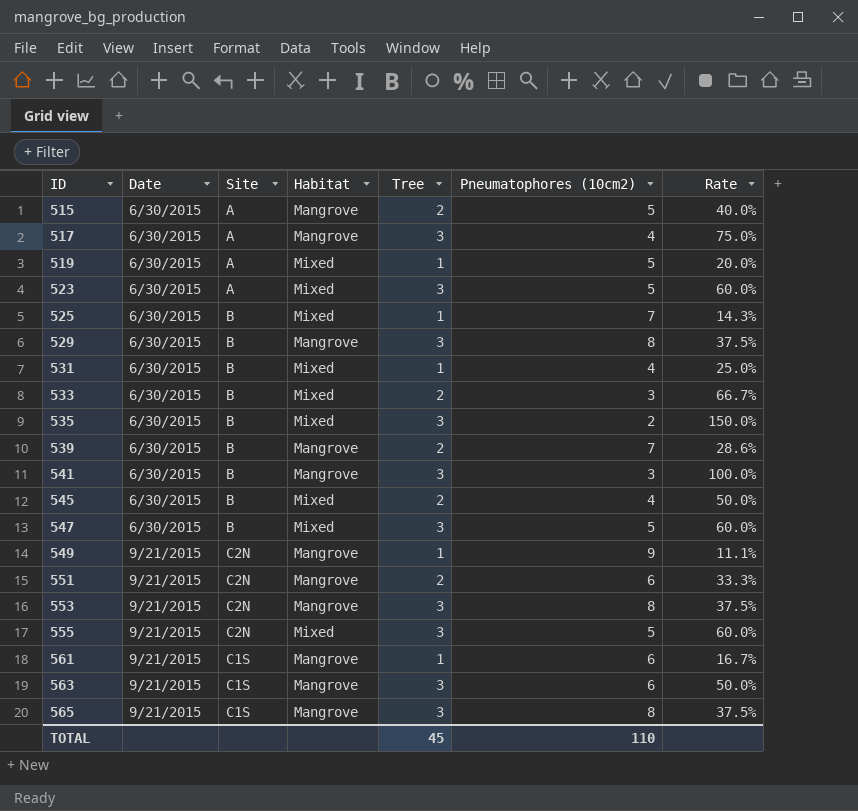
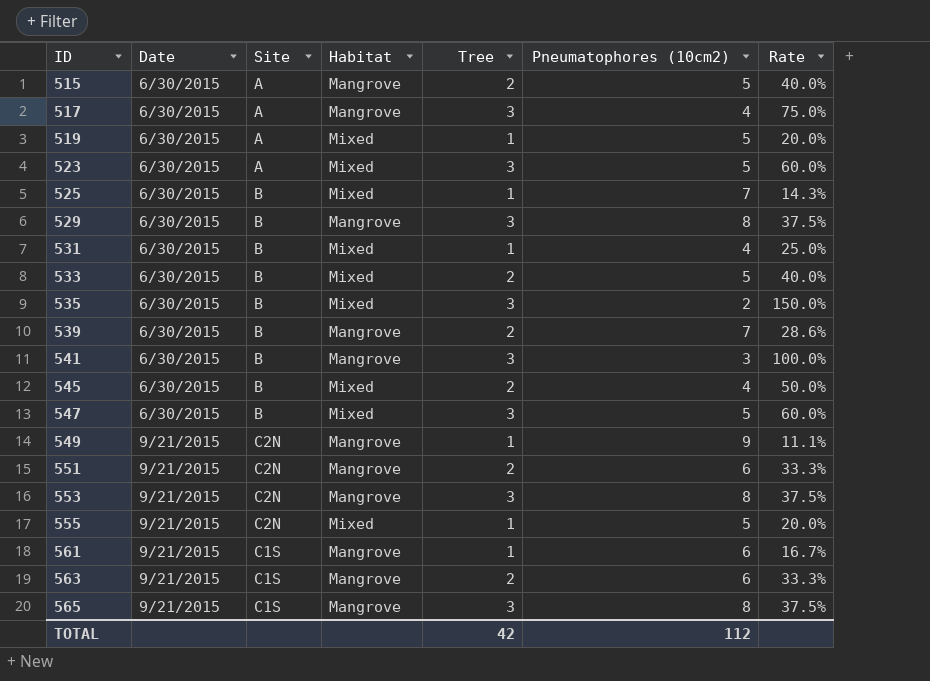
533 | Pneumatophores (10cm2): 3 -> 5
533 | Rate: 66.7% -> 40.0%
555 | Tree: 3 -> 1
555 | Rate: 60.0% -> 20.0%
563 | Tree: 3 -> 2
563 | Rate: 50.0% -> 33.3%
TOTAL | Tree: 45 -> 42
TOTAL | Pneumatophores (10cm2): 110 -> 112

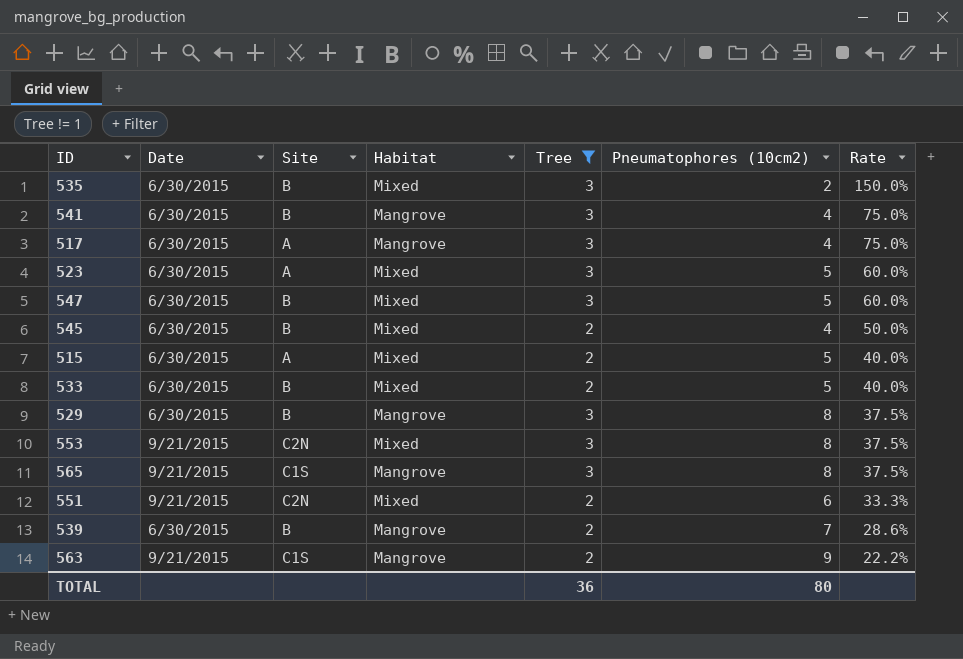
filter: none -> Tree != 1
row order: ID ascending -> Rate descending
541 | Pneumatophores (10cm2): 3 -> 4
541 | Rate: 100.0% -> 75.0%
515 | Habitat: Mangrove -> Mixed
553 | Habitat: Mangrove -> Mixed
551 | Habitat: Mangrove -> Mixed
563 | Pneumatophores (10cm2): 6 -> 9
563 | Rate: 33.3% -> 22.2%
TOTAL | Tree: 42 -> 36
TOTAL | Pneumatophores (10cm2): 112 -> 80

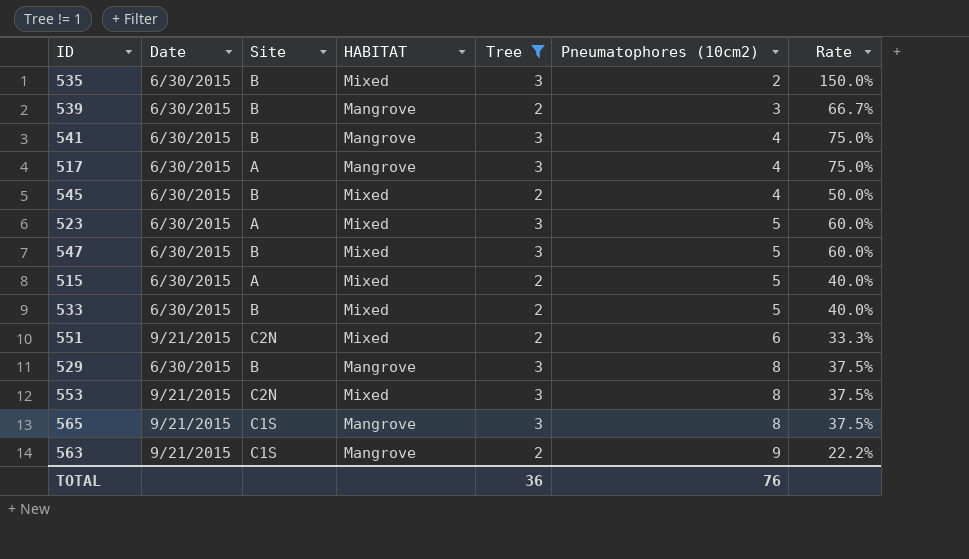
row order: Rate descending -> Pneumatophores (10cm2) ascending
column name: Habitat -> HABITAT
539 | Pneumatophores (10cm2): 7 -> 3
539 | Rate: 28.6% -> 66.7%
TOTAL | Pneumatophores (10cm2): 80 -> 76

